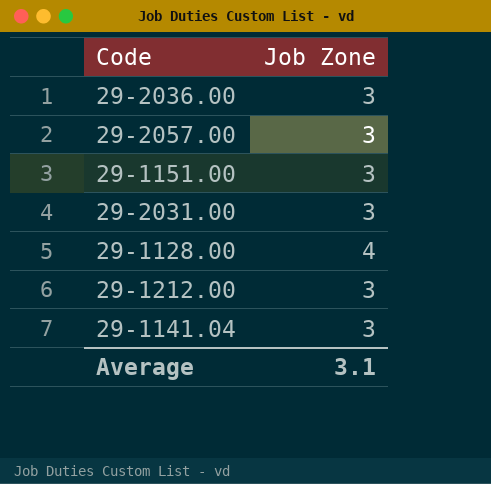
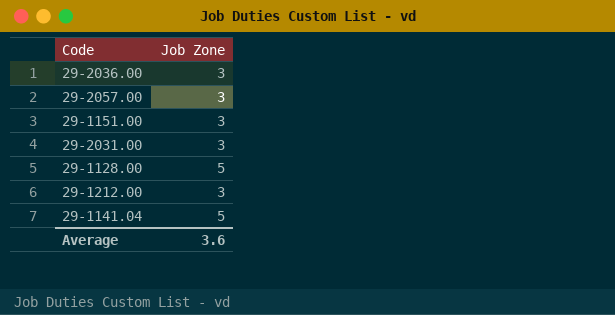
29-1128.00 | Job Zone: 4 -> 5
29-1141.04 | Job Zone: 3 -> 5
Average | Job Zone: 3.1 -> 3.6

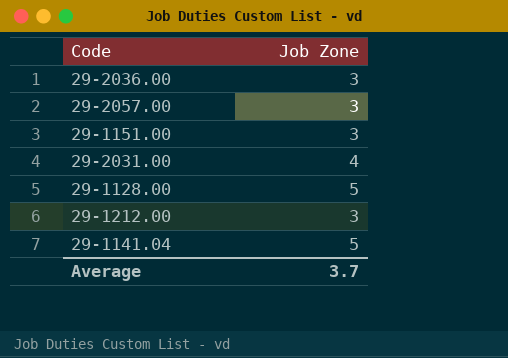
29-2031.00 | Job Zone: 3 -> 4
Average | Job Zone: 3.6 -> 3.7

